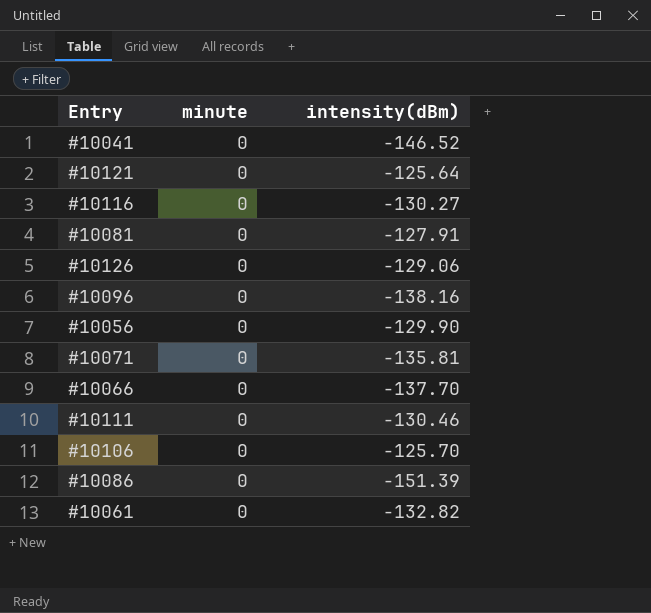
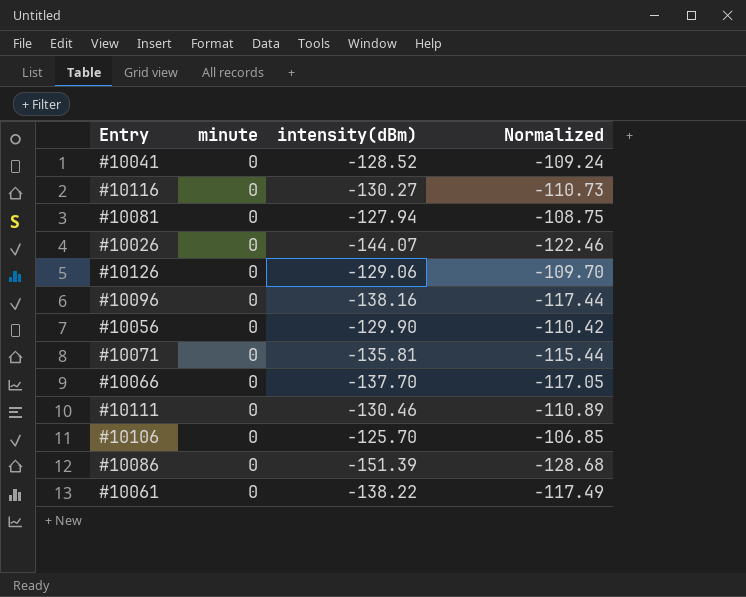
column Normalized | formula: none -> [intensity(dBm)] * 0.85
row #10121: 0 | -125.64 -> none
#10041 | intensity(dBm): -146.52 -> -128.52
#10081 | intensity(dBm): -127.91 -> -127.94
row #10026: none -> 0 | -144.07 | -122.46
#10061 | intensity(dBm): -132.82 -> -138.22

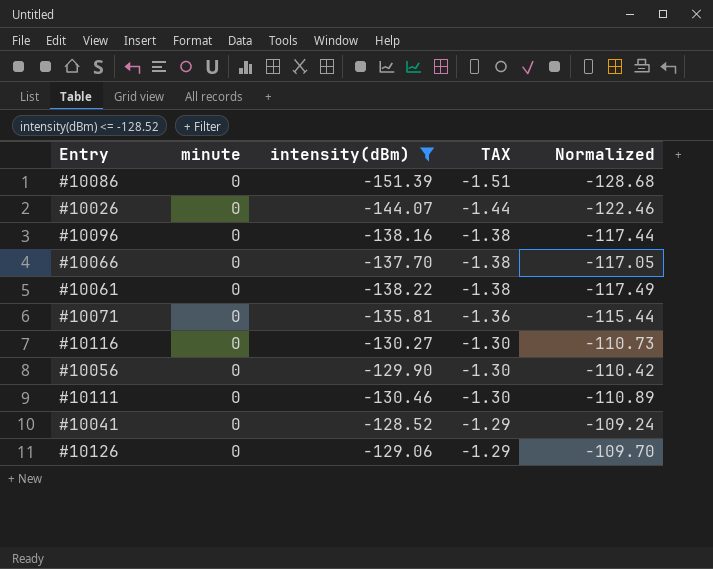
filter: none -> intensity(dBm) <= -128.52
row order: none -> TAX ascending
column TAX | formula: none -> [intensity(dBm)] * 0.01

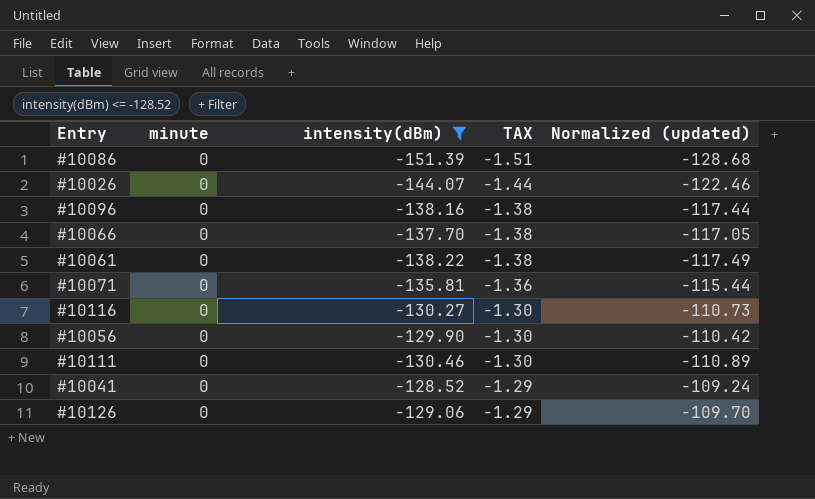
column name: Normalized -> Normalized (updated)

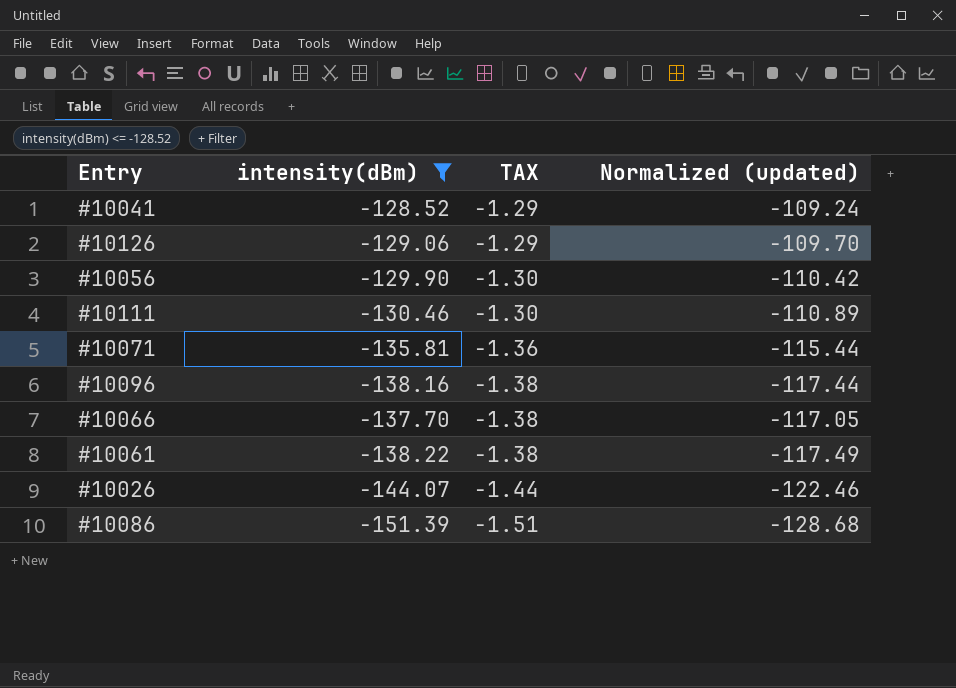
row order: TAX ascending -> TAX descending
column minute | position: 2 -> none
row #10116: 0 | -130.27 | -1.30 | -110.73 -> none

